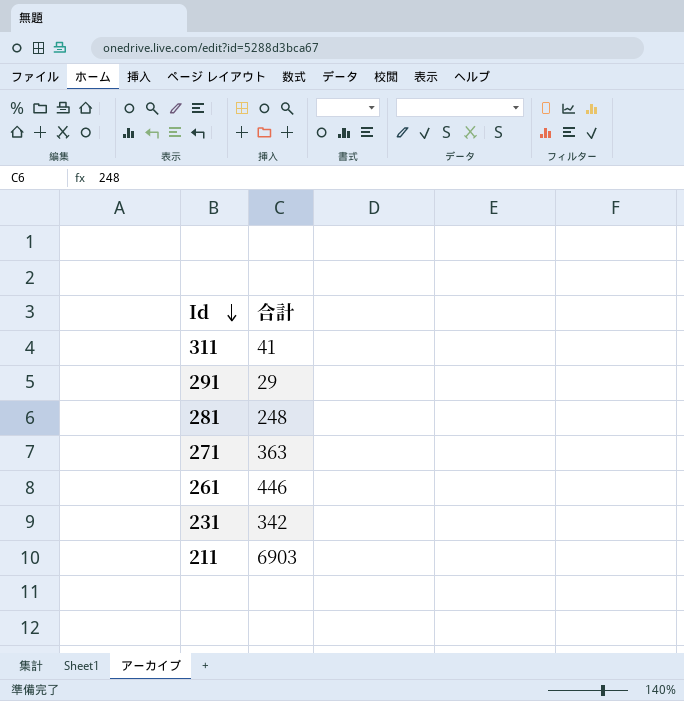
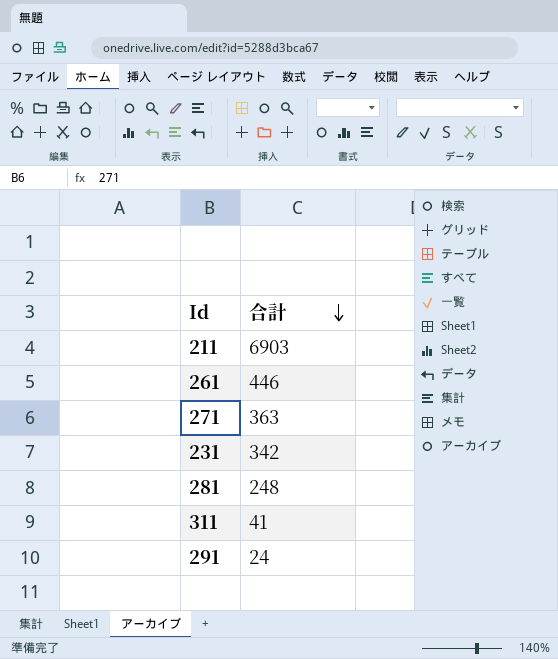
row order: Id descending -> 合計 descending
291 | 合計: 29 -> 24

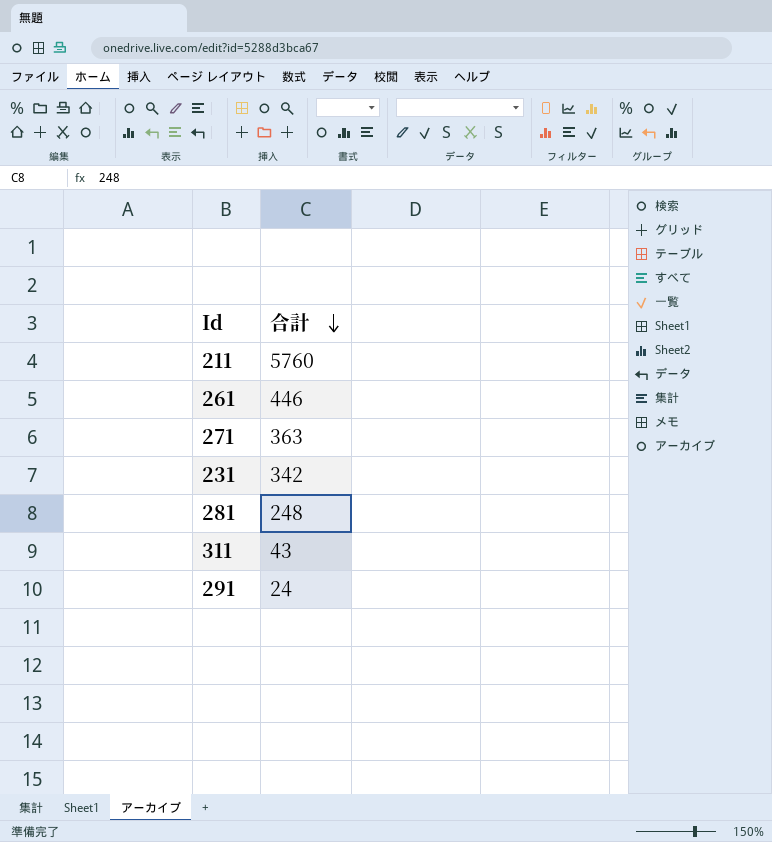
211 | 合計: 6903 -> 5760
311 | 合計: 41 -> 43

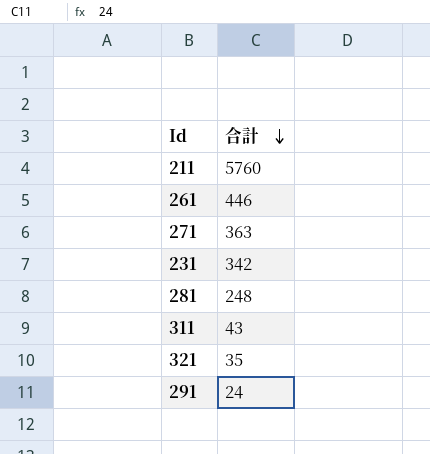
row 321: none -> 35

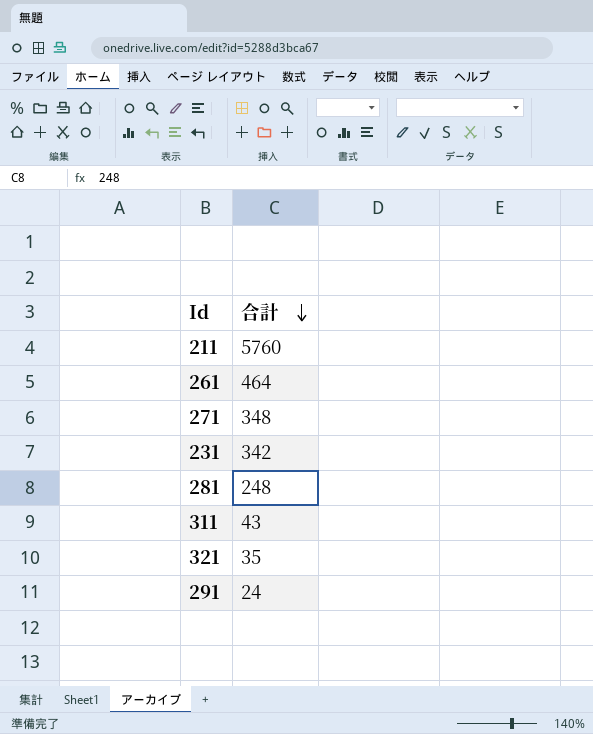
261 | 合計: 446 -> 464
271 | 合計: 363 -> 348

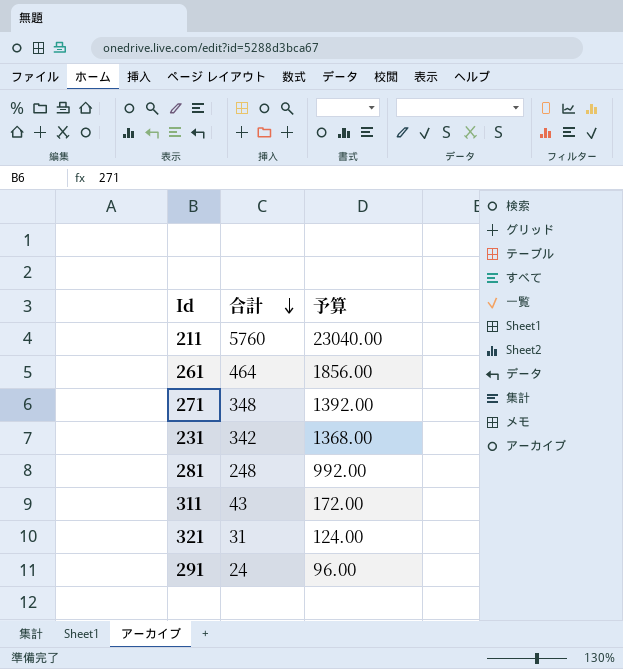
column 予算 | formula: none -> [合計] * 4
321 | 合計: 35 -> 31

